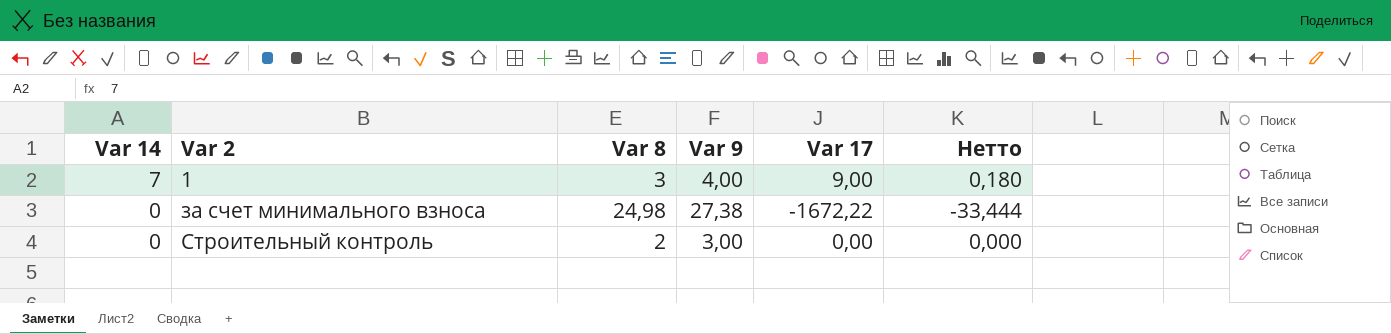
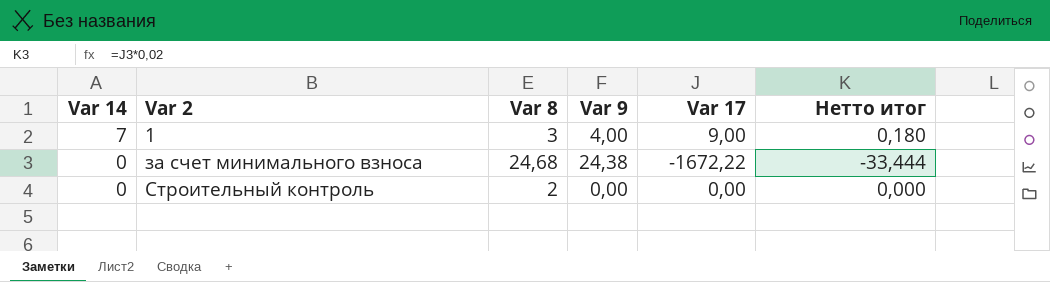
column name: Нетто -> Нетто итог
за счет минимального взноса | Var 8: 24,98 -> 24,68
за счет минимального взноса | Var 9: 27,38 -> 24,38
Строительный контроль | Var 9: 3,00 -> 0,00

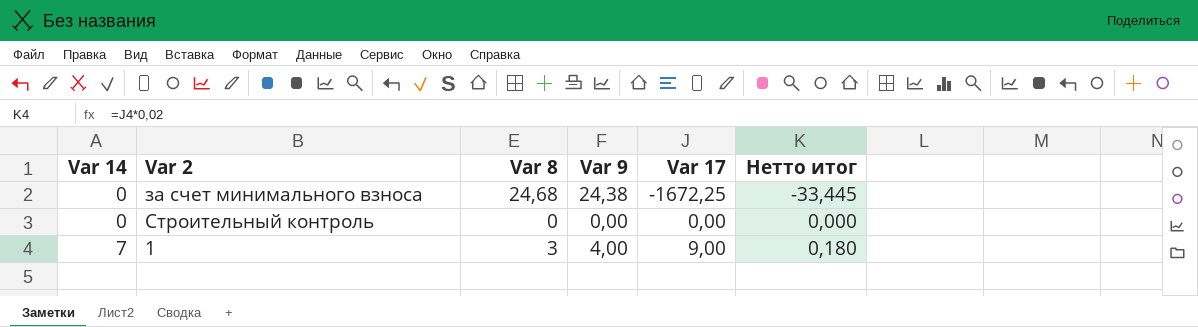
row order: Var 14 descending -> Var 14 ascending
за счет минимального взноса | Var 17: -1672,22 -> -1672,25
за счет минимального взноса | Нетто итог: -33,444 -> -33,445
Строительный контроль | Var 8: 2 -> 0

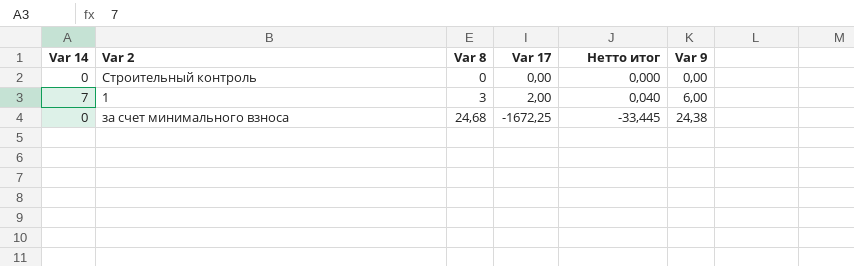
row order: Var 14 ascending -> Var 8 ascending
column Var 9 | position: 4 -> 6
1 | Var 17: 9,00 -> 2,00
1 | Нетто итог: 0,180 -> 0,040
1 | Var 9: 4,00 -> 6,00

